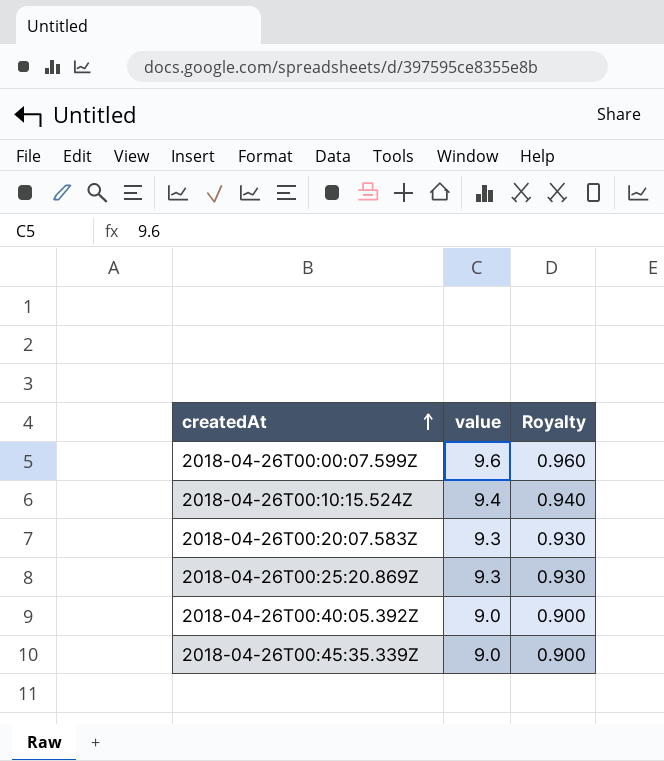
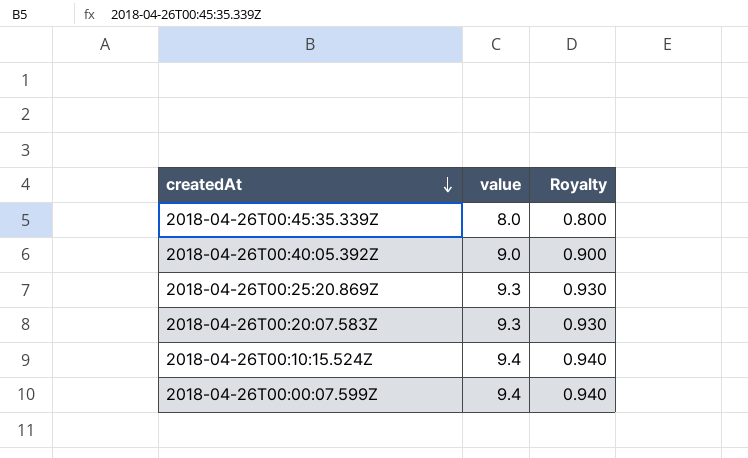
row order: createdAt ascending -> createdAt descending
2018-04-26T00:45:35.339Z | value: 9.0 -> 8.0
2018-04-26T00:45:35.339Z | Royalty: 0.900 -> 0.800
2018-04-26T00:00:07.599Z | value: 9.6 -> 9.4
2018-04-26T00:00:07.599Z | Royalty: 0.960 -> 0.940

